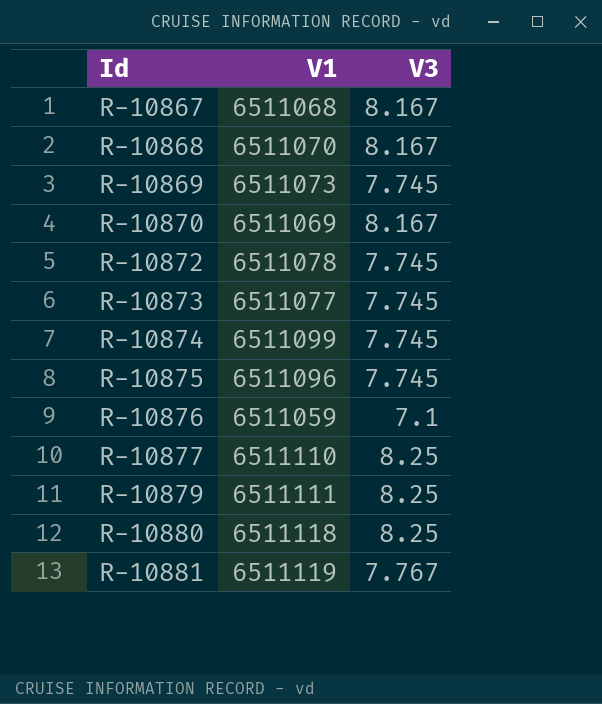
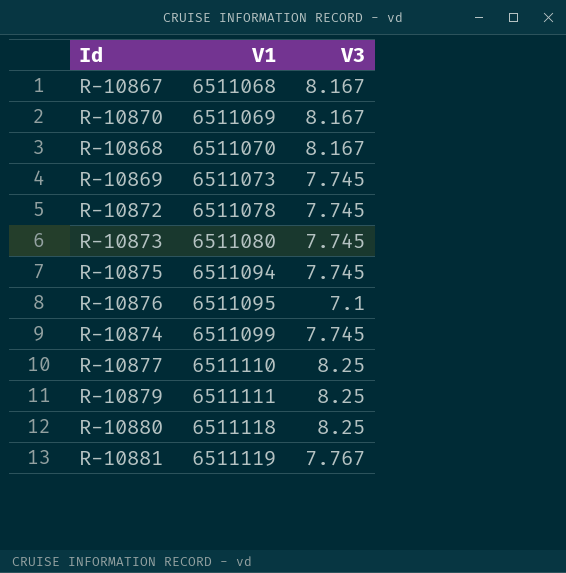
row order: Id ascending -> V1 ascending
R-10873 | V1: 6511077 -> 6511080
R-10875 | V1: 6511096 -> 6511094
R-10876 | V1: 6511059 -> 6511095

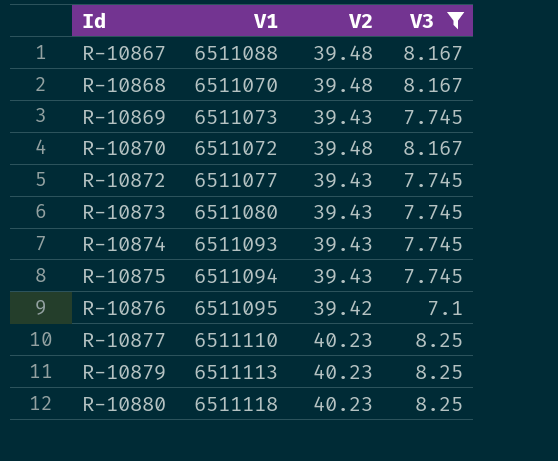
filter: none -> V3 != 7.767
row order: V1 ascending -> Id ascending
column V2 | position: none -> 3
R-10867 | V1: 6511068 -> 6511088
R-10870 | V1: 6511069 -> 6511072
R-10872 | V1: 6511078 -> 6511077
R-10874 | V1: 6511099 -> 6511093
R-10879 | V1: 6511111 -> 6511113

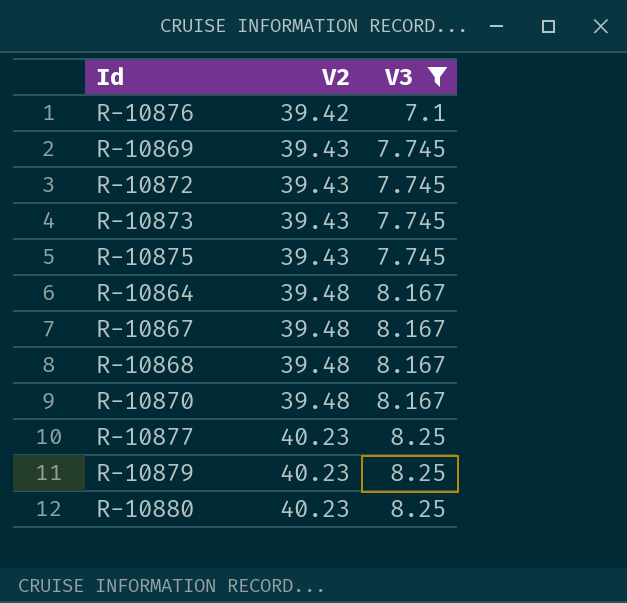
row order: Id ascending -> V2 ascending
column V1 | position: 2 -> none
row R-10874: 6511093 | 39.43 | 7.745 -> none
row R-10864: none -> 39.48 | 8.167

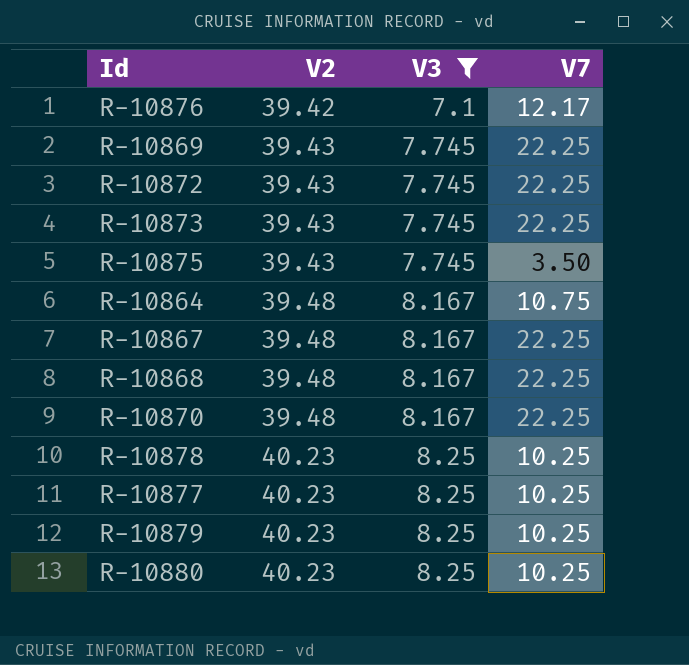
column V7 | position: none -> 4
row R-10878: none -> 40.23 | 8.25 | 10.25

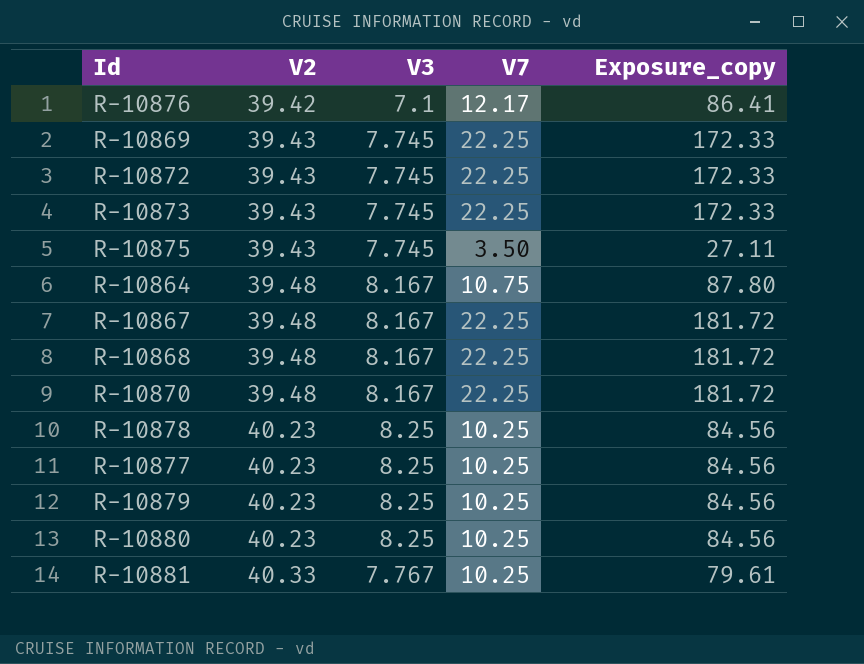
filter: V3 != 7.767 -> none
column Exposure_copy | formula: none -> [V3] * [V7]

